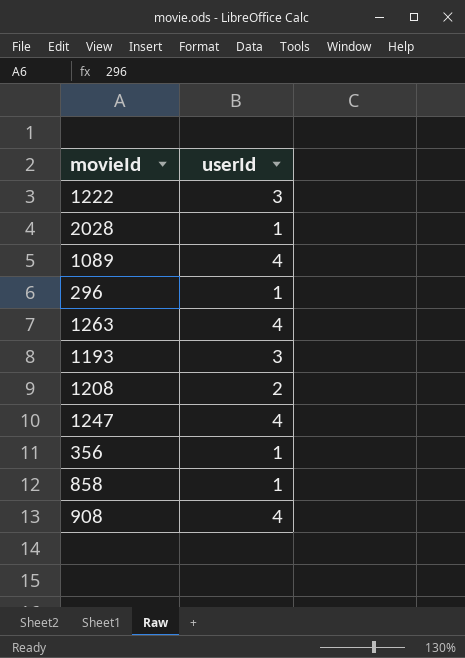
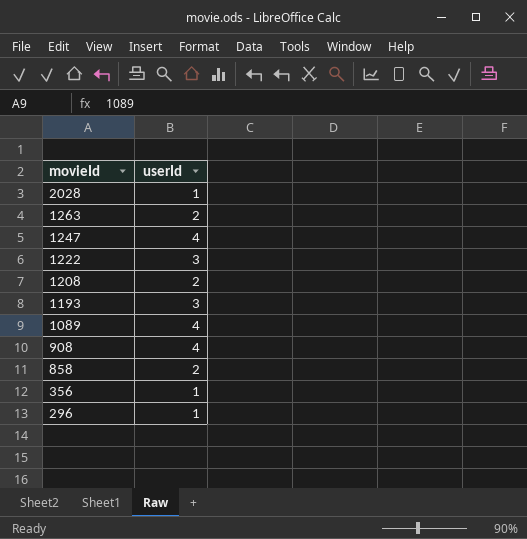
row order: none -> movieId descending
1263 | userId: 4 -> 2
858 | userId: 1 -> 2

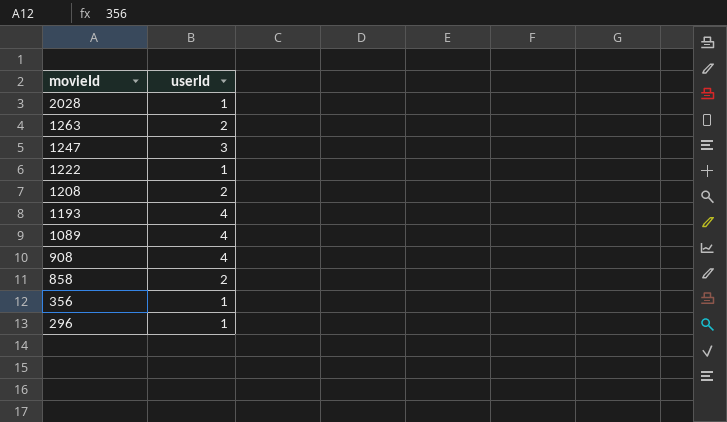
1247 | userId: 4 -> 3
1222 | userId: 3 -> 1
1193 | userId: 3 -> 4

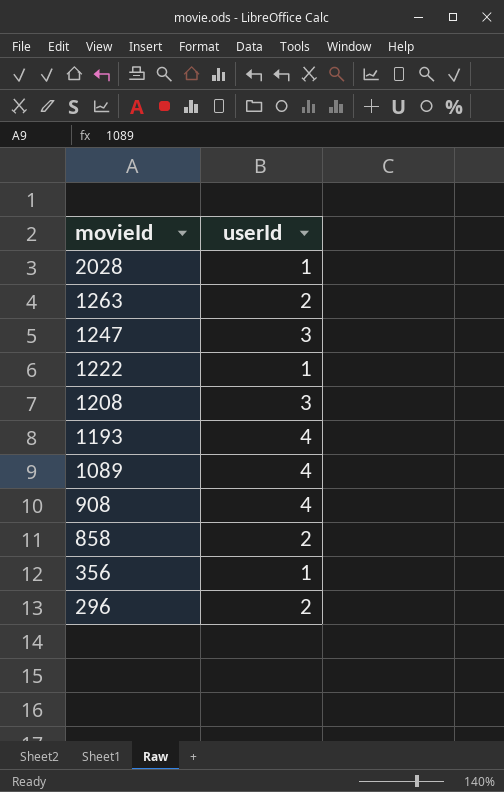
1208 | userId: 2 -> 3
296 | userId: 1 -> 2

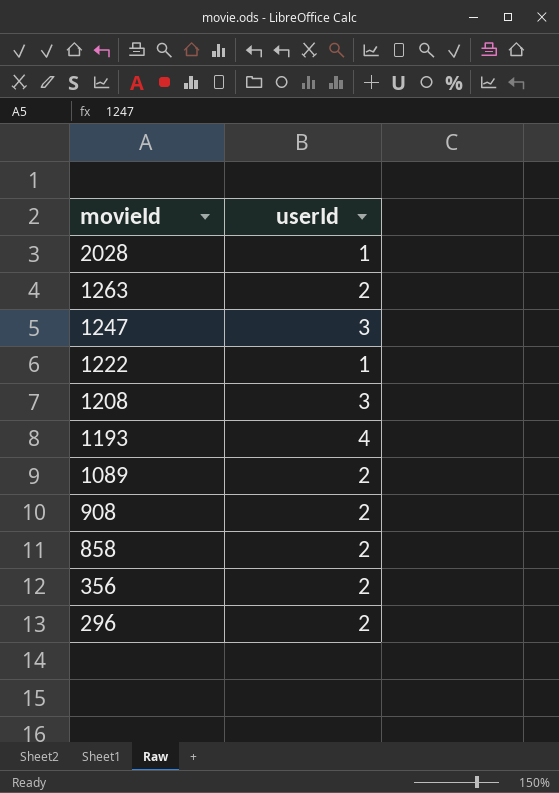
1089 | userId: 4 -> 2
908 | userId: 4 -> 2
356 | userId: 1 -> 2

